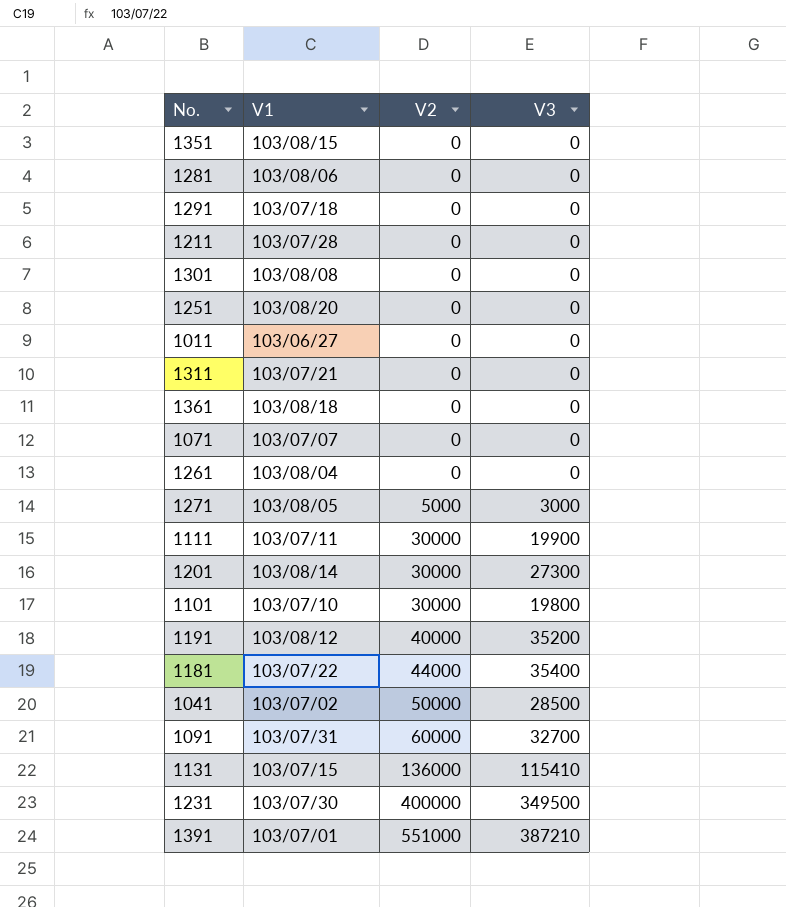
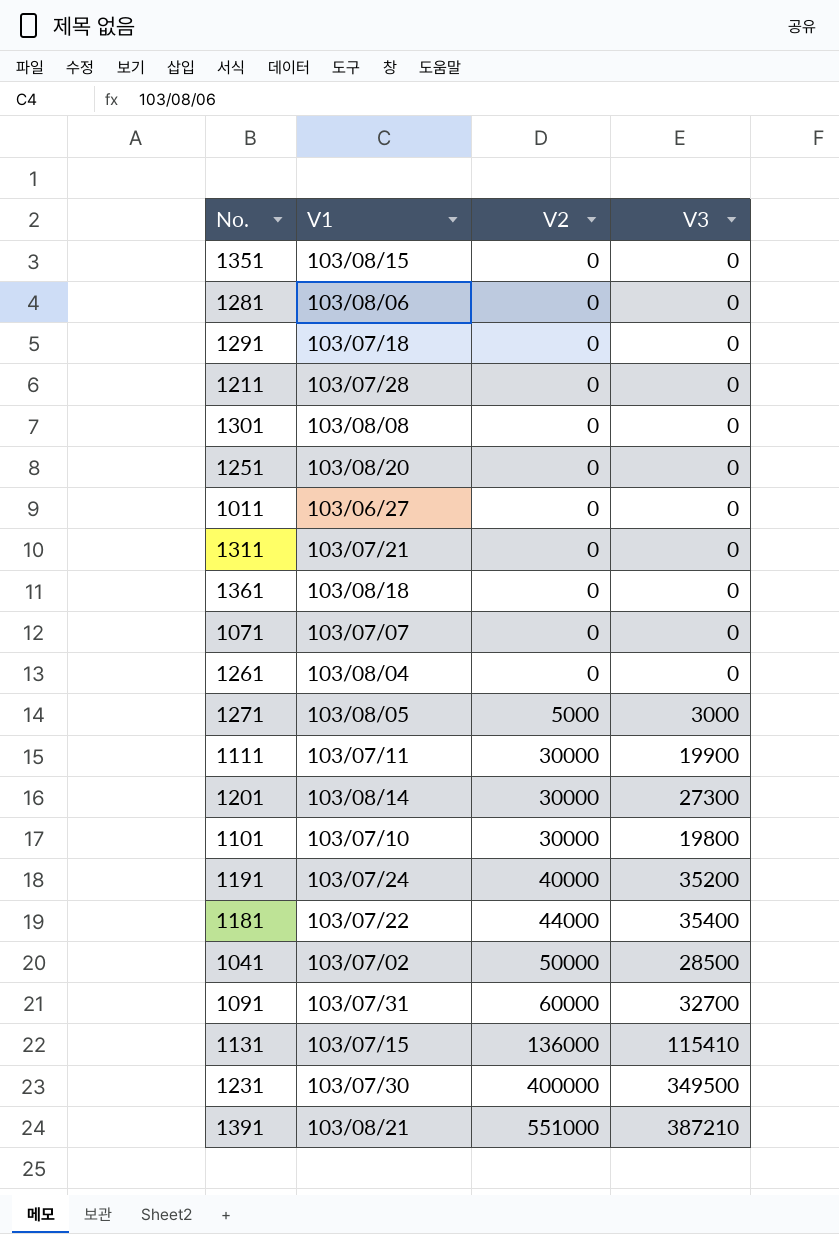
1191 | V1: 103/08/12 -> 103/07/24
1391 | V1: 103/07/01 -> 103/08/21

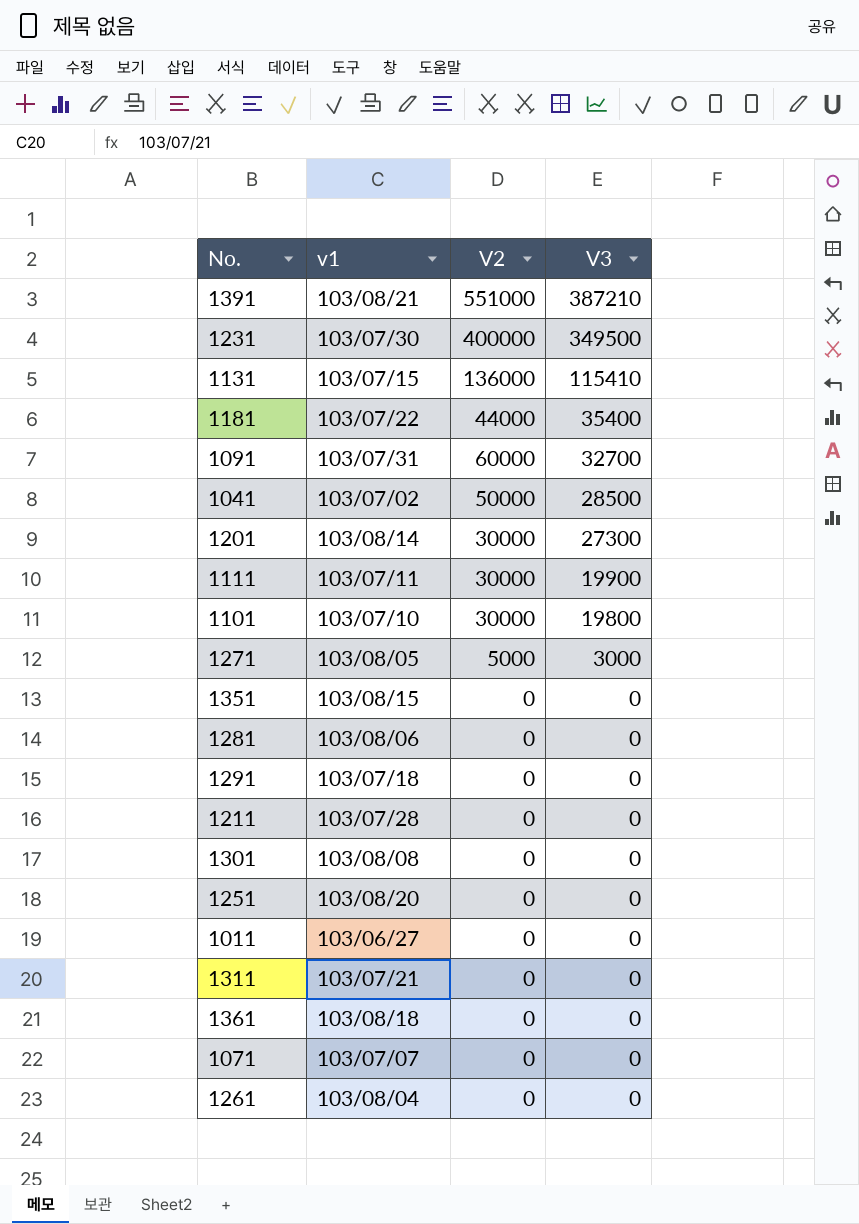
row order: V2 ascending -> V3 descending
column name: V1 -> v1
row 1191: 103/07/24 | 40000 | 35200 -> none

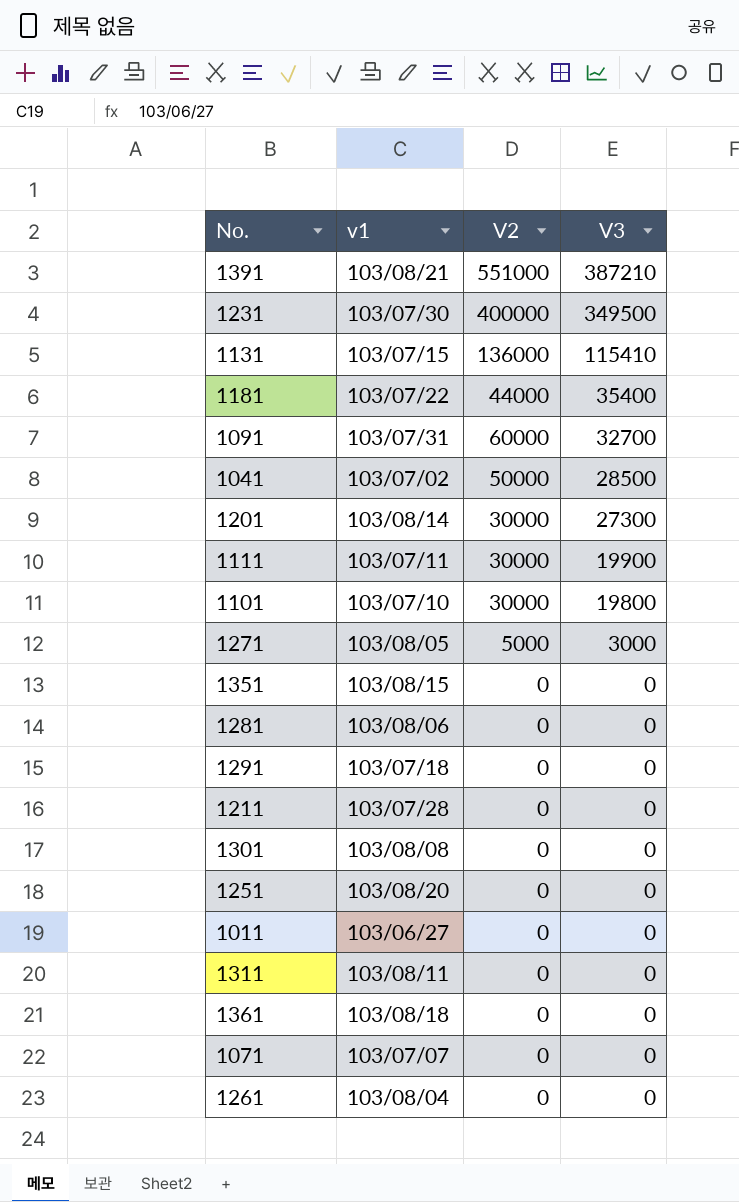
1311 | v1: 103/07/21 -> 103/08/11

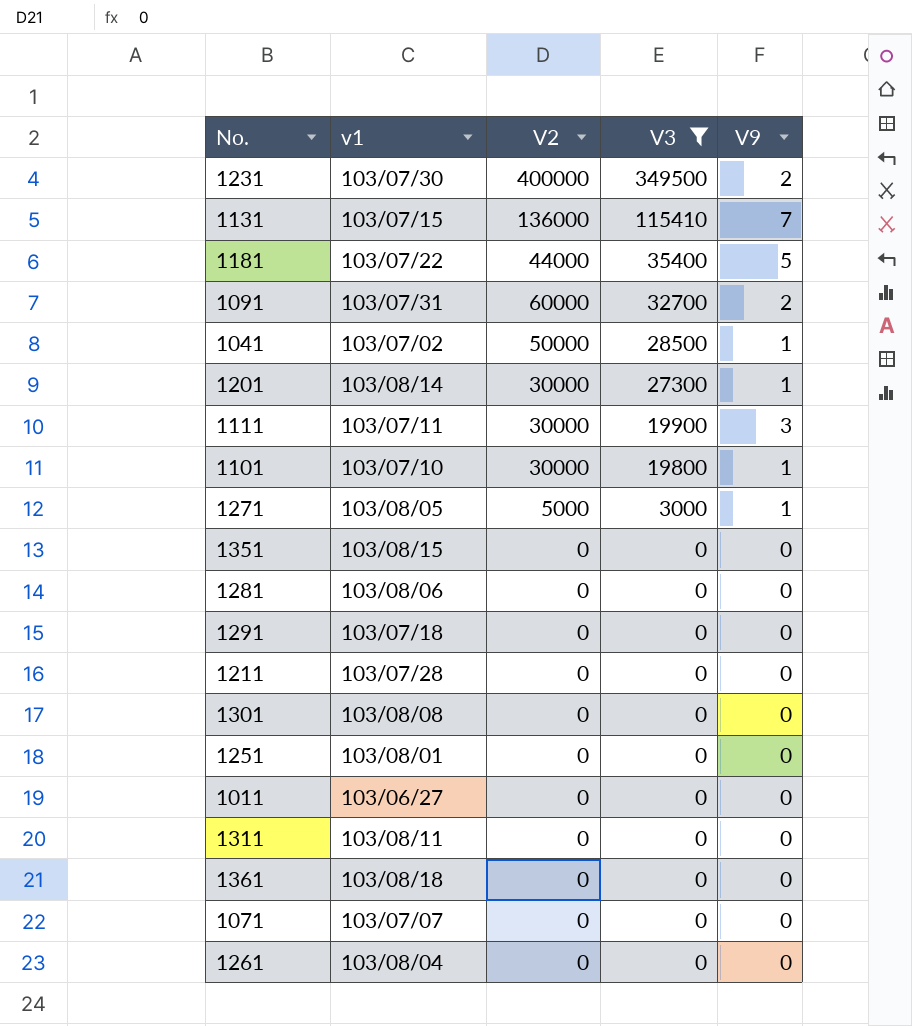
filter: none -> V3 != 387210
column V9 | position: none -> 5
1251 | v1: 103/08/20 -> 103/08/01

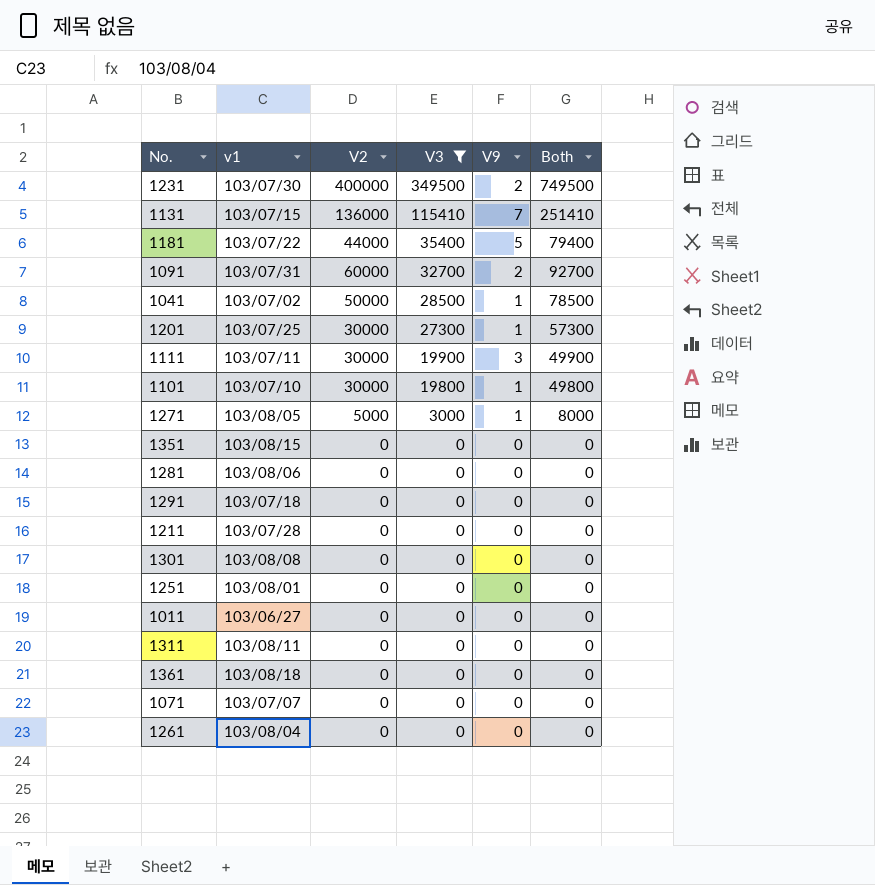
column Both | formula: none -> [V2] + [V3]
1201 | v1: 103/08/14 -> 103/07/25

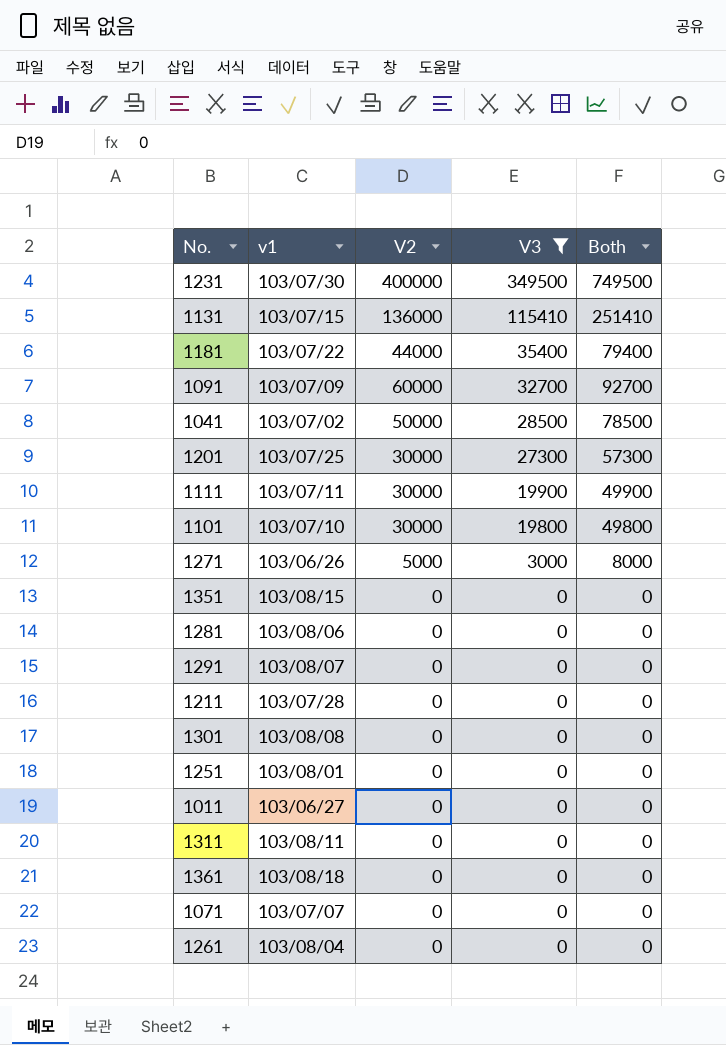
column V9 | position: 5 -> none
1091 | v1: 103/07/31 -> 103/07/09
1271 | v1: 103/08/05 -> 103/06/26
1291 | v1: 103/07/18 -> 103/08/07

